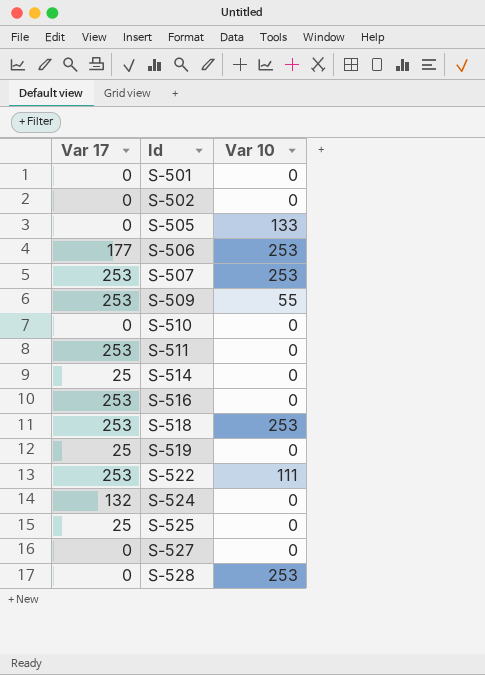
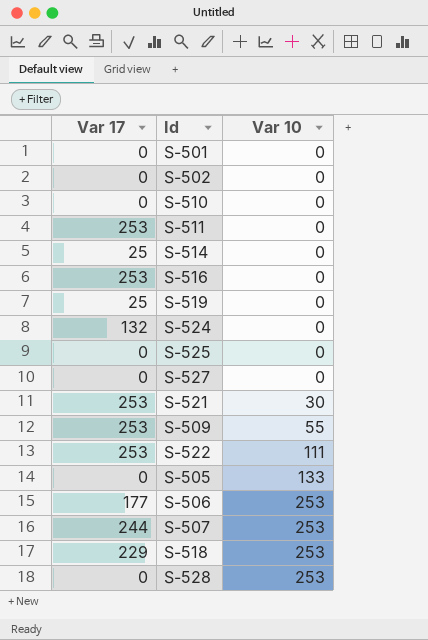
row order: Id ascending -> Var 10 ascending
S-525 | Var 17: 25 -> 0
row S-521: none -> 253 | 30
S-507 | Var 17: 253 -> 244
S-518 | Var 17: 253 -> 229

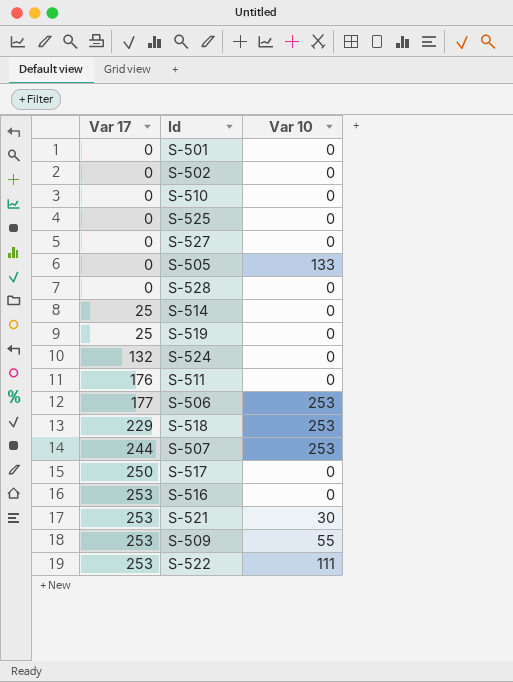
row order: Var 10 ascending -> Var 17 ascending
S-528 | Var 10: 253 -> 0
S-511 | Var 17: 253 -> 176
row S-517: none -> 250 | 0

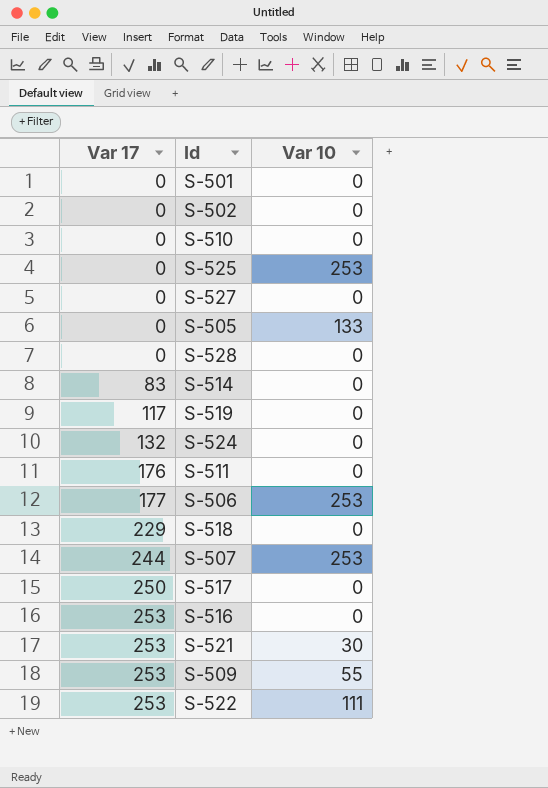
S-525 | Var 10: 0 -> 253
S-514 | Var 17: 25 -> 83
S-519 | Var 17: 25 -> 117
S-518 | Var 10: 253 -> 0

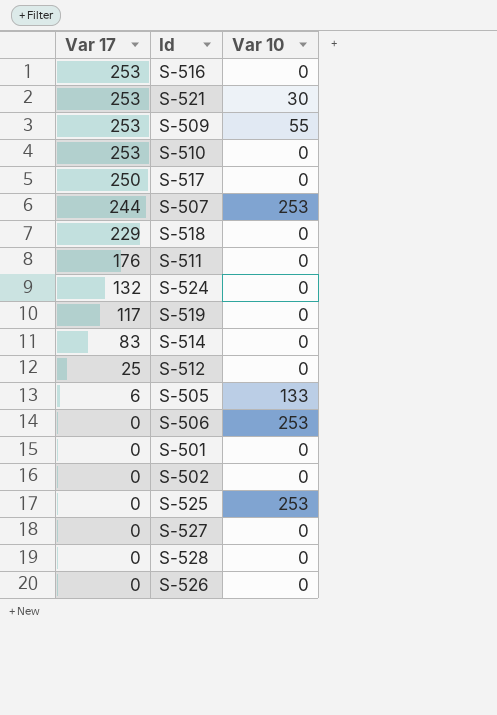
row order: Var 17 ascending -> Var 17 descending
row S-522: 253 | 111 -> none
S-510 | Var 17: 0 -> 253
row S-512: none -> 25 | 0
S-505 | Var 17: 0 -> 6
S-506 | Var 17: 177 -> 0
row S-526: none -> 0 | 0

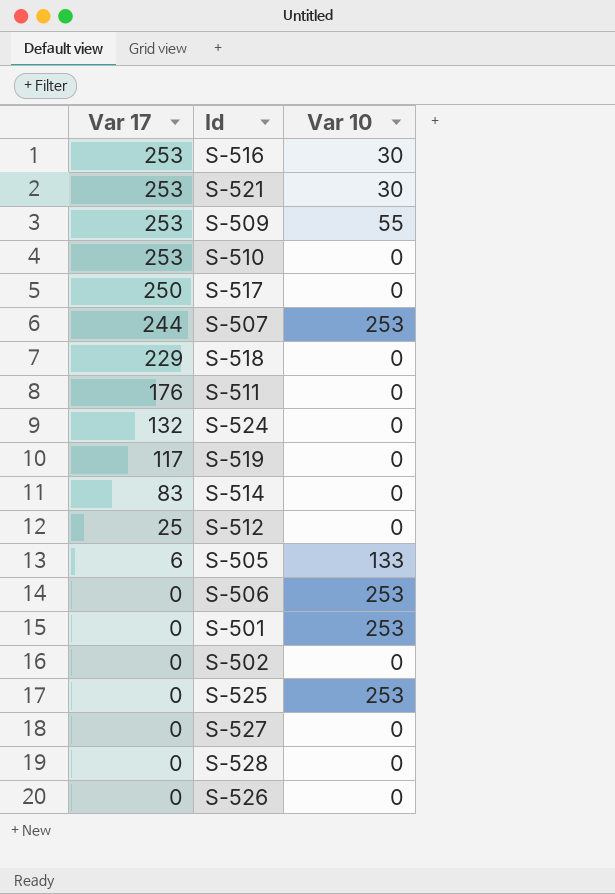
S-516 | Var 10: 0 -> 30
S-501 | Var 10: 0 -> 253

